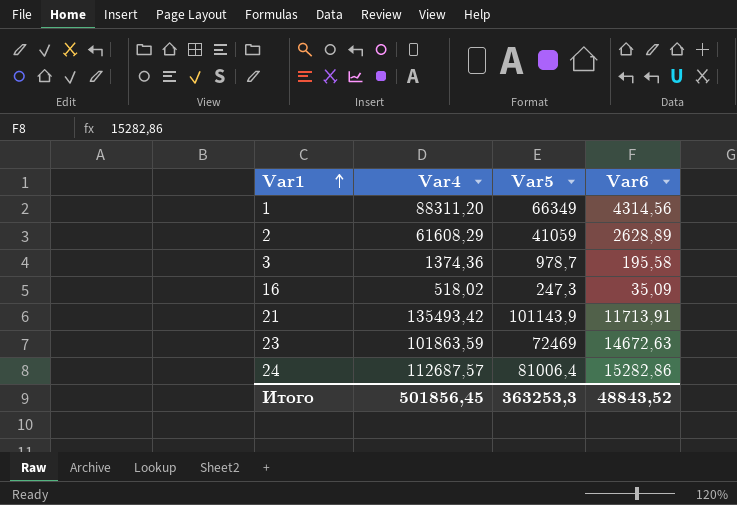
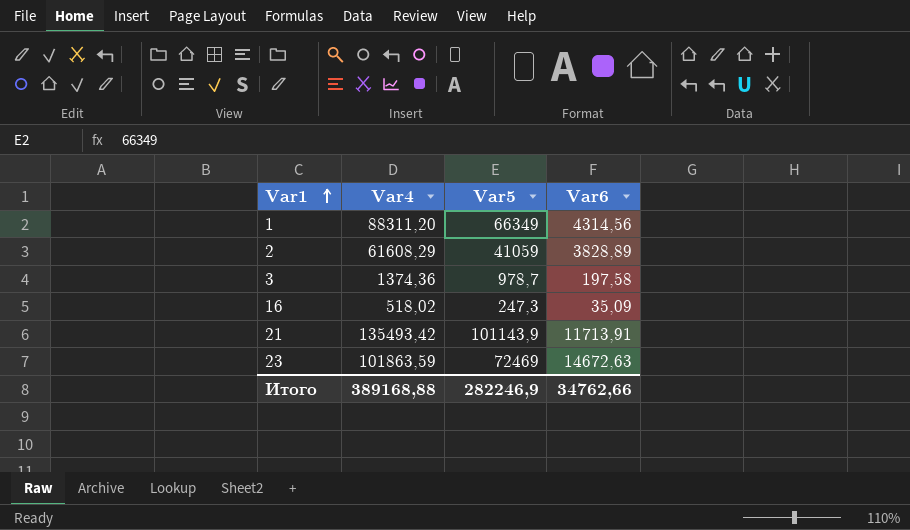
row 24: 112687,57 | 81006,4 | 15282,86 -> none
2 | Var6: 2628,89 -> 3828,89
3 | Var6: 195,58 -> 197,58
Итого | Var4: 501856,45 -> 389168,88
Итого | Var5: 363253,3 -> 282246,9
Итого | Var6: 48843,52 -> 34762,66

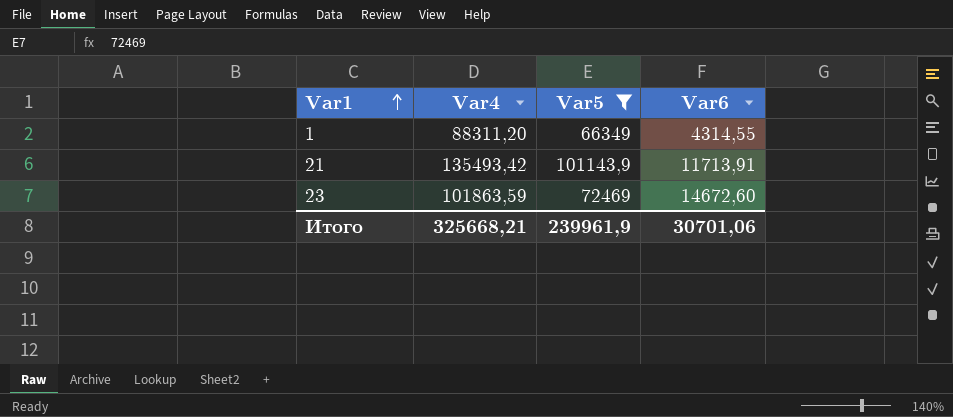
filter: none -> Var5 >= 66349
1 | Var6: 4314,56 -> 4314,55
23 | Var6: 14672,63 -> 14672,60
Итого | Var4: 389168,88 -> 325668,21
Итого | Var5: 282246,9 -> 239961,9
Итого | Var6: 34762,66 -> 30701,06

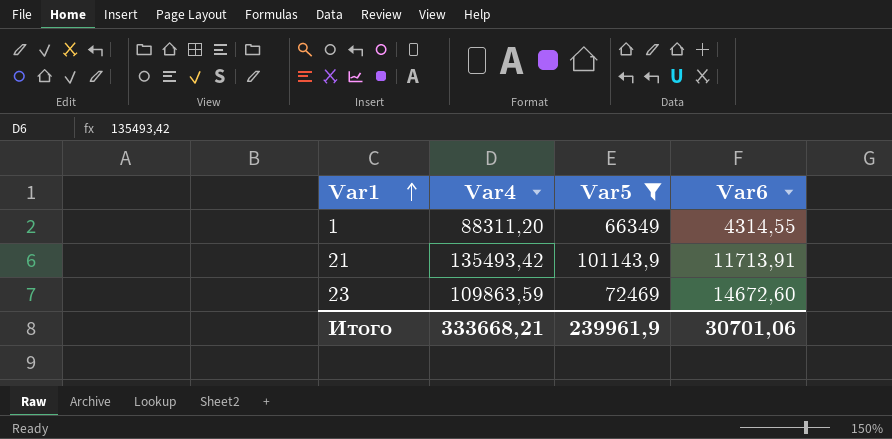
23 | Var4: 101863,59 -> 109863,59
Итого | Var4: 325668,21 -> 333668,21

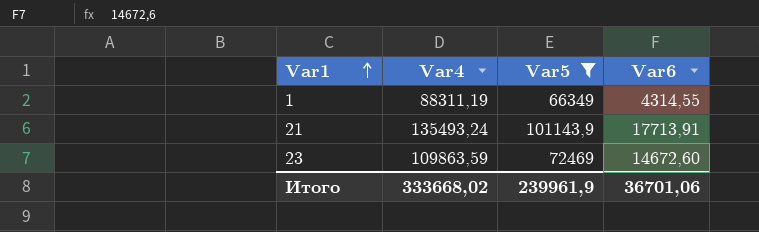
1 | Var4: 88311,20 -> 88311,19
21 | Var4: 135493,42 -> 135493,24
21 | Var6: 11713,91 -> 17713,91
Итого | Var4: 333668,21 -> 333668,02
Итого | Var6: 30701,06 -> 36701,06

